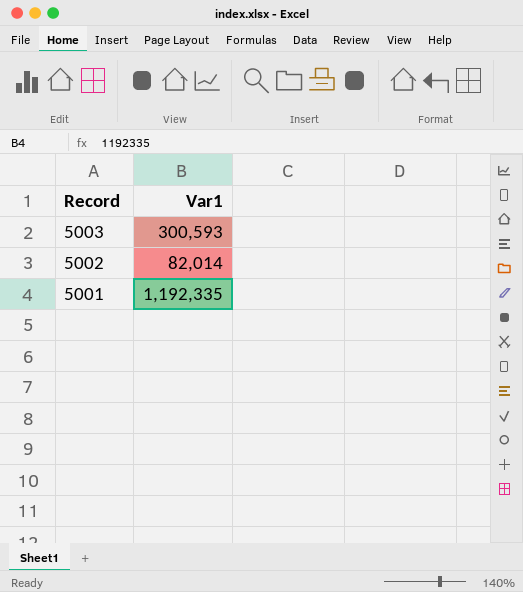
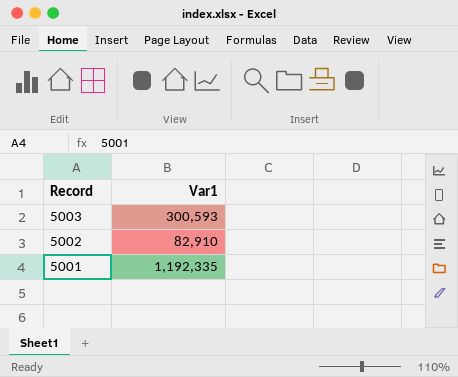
5002 | Var1: 82,014 -> 82,910

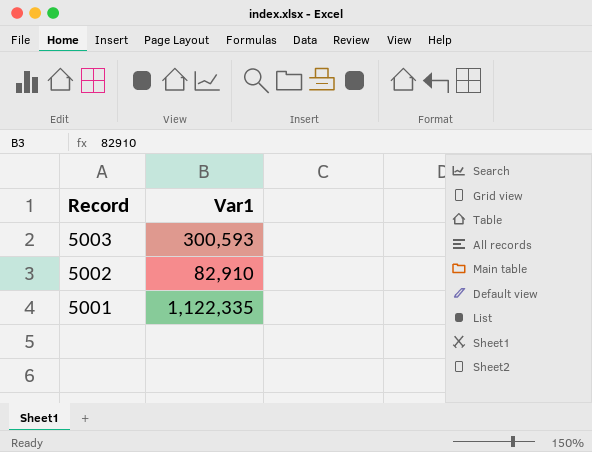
5001 | Var1: 1,192,335 -> 1,122,335

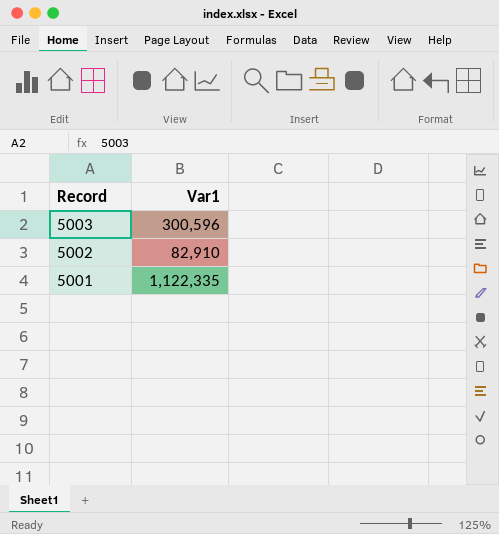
5003 | Var1: 300,593 -> 300,596

